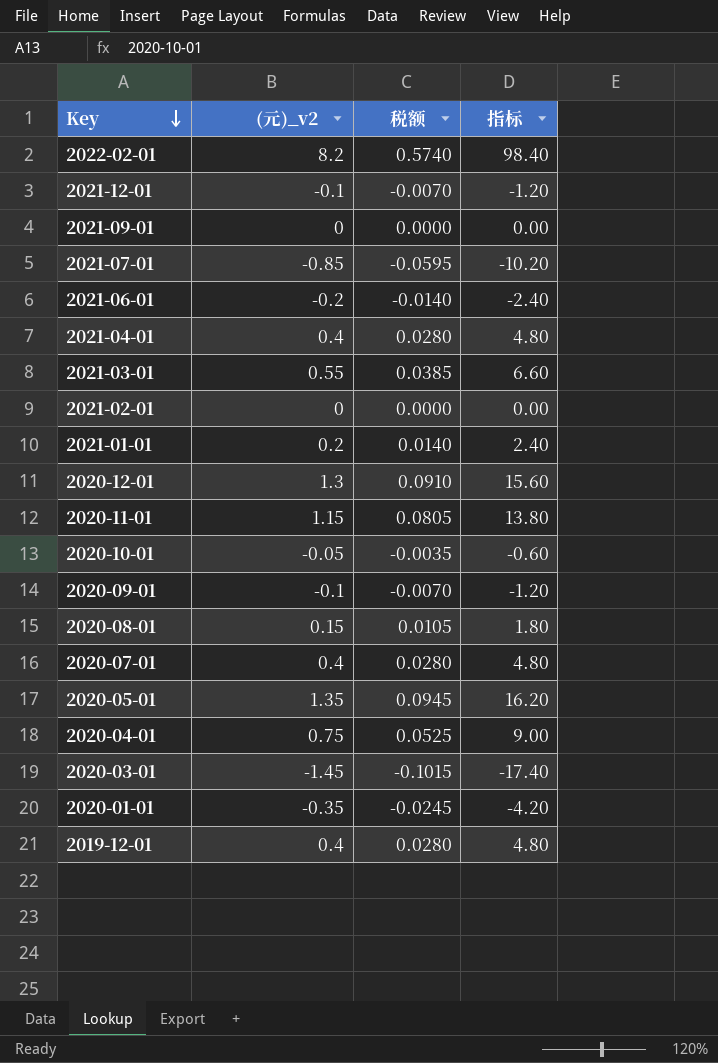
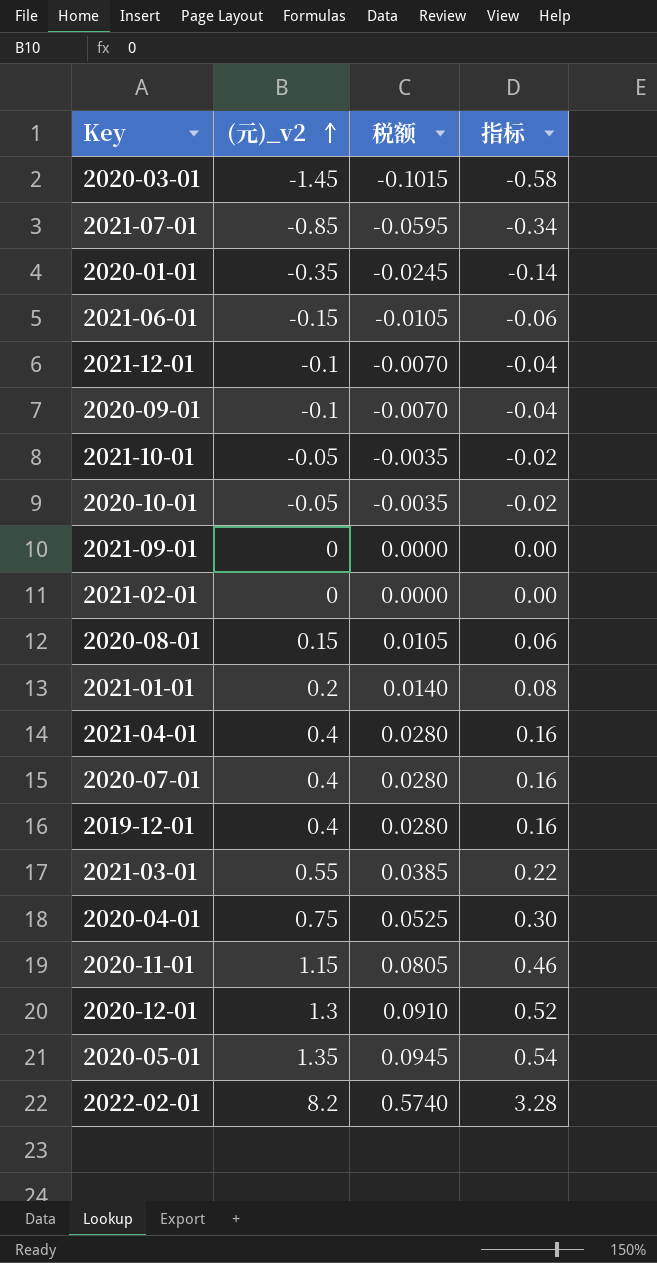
row order: Key descending -> (元)_v2 ascending
column 指标 | formula: [(元)_v2] * 12 -> [(元)_v2] * 0.4
2021-06-01 | (元)_v2: -0.2 -> -0.15
2021-06-01 | 税额: -0.0140 -> -0.0105
row 2021-10-01: none -> -0.05 | -0.0035 | -0.02

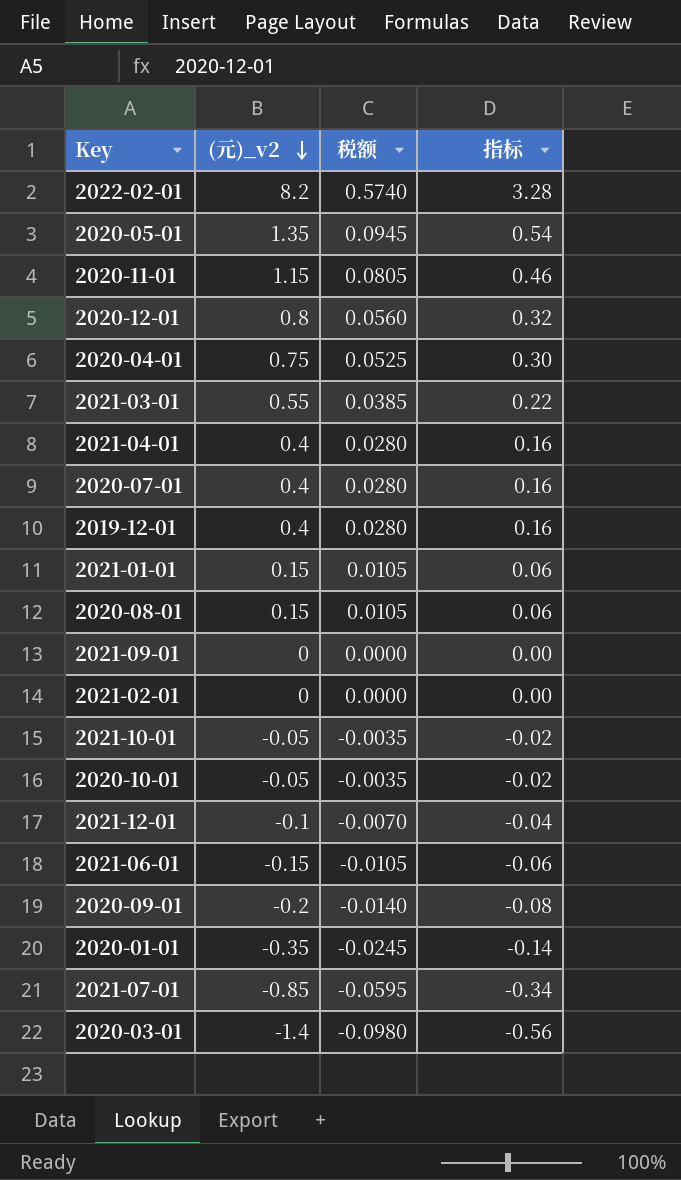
row order: (元)_v2 ascending -> (元)_v2 descending
2020-12-01 | (元)_v2: 1.3 -> 0.8
2020-12-01 | 税额: 0.0910 -> 0.0560
2020-12-01 | 指标: 0.52 -> 0.32
2021-01-01 | (元)_v2: 0.2 -> 0.15
2021-01-01 | 税额: 0.0140 -> 0.0105
2021-01-01 | 指标: 0.08 -> 0.06
2020-09-01 | (元)_v2: -0.1 -> -0.2
2020-09-01 | 税额: -0.0070 -> -0.0140
2020-09-01 | 指标: -0.04 -> -0.08
2020-03-01 | (元)_v2: -1.45 -> -1.4
2020-03-01 | 税额: -0.1015 -> -0.0980
2020-03-01 | 指标: -0.58 -> -0.56

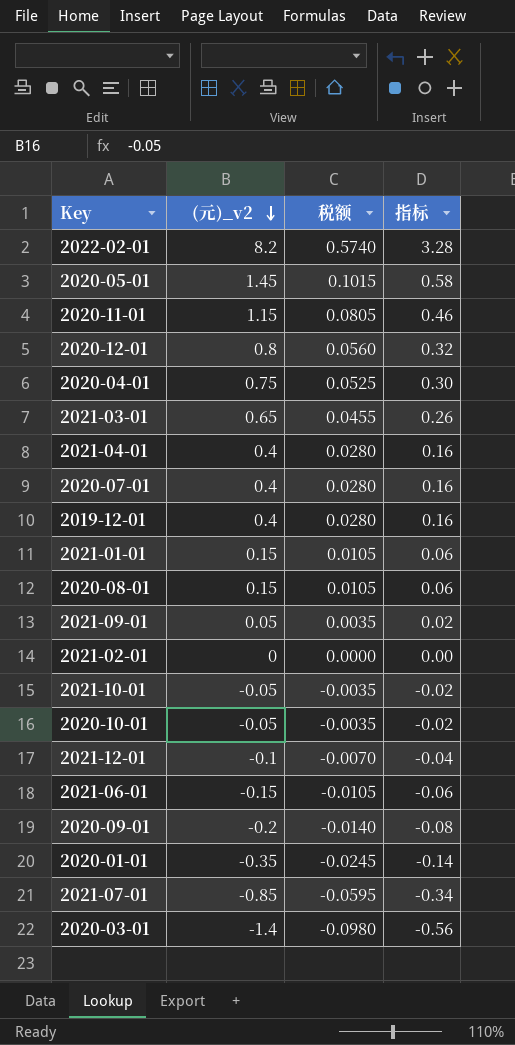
2020-05-01 | (元)_v2: 1.35 -> 1.45
2020-05-01 | 税额: 0.0945 -> 0.1015
2020-05-01 | 指标: 0.54 -> 0.58
2021-03-01 | (元)_v2: 0.55 -> 0.65
2021-03-01 | 税额: 0.0385 -> 0.0455
2021-03-01 | 指标: 0.22 -> 0.26
2021-09-01 | (元)_v2: 0 -> 0.05
2021-09-01 | 税额: 0.0000 -> 0.0035
2021-09-01 | 指标: 0.00 -> 0.02

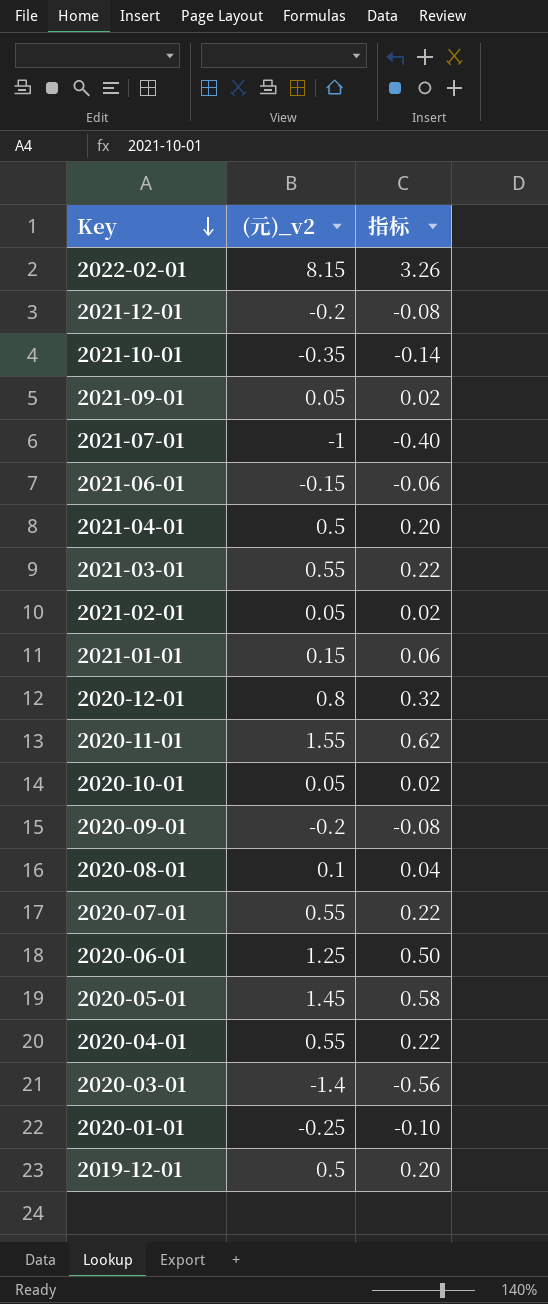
row order: (元)_v2 descending -> Key descending
column 税额 | formula: [(元)_v2] * 0.07 -> none
2022-02-01 | (元)_v2: 8.2 -> 8.15
2022-02-01 | 指标: 3.28 -> 3.26
2021-12-01 | (元)_v2: -0.1 -> -0.2
2021-12-01 | 指标: -0.04 -> -0.08
2021-10-01 | (元)_v2: -0.05 -> -0.35
2021-10-01 | 指标: -0.02 -> -0.14
2021-07-01 | (元)_v2: -0.85 -> -1
2021-07-01 | 指标: -0.34 -> -0.40
2021-04-01 | (元)_v2: 0.4 -> 0.5
2021-04-01 | 指标: 0.16 -> 0.20
2021-03-01 | (元)_v2: 0.65 -> 0.55
2021-03-01 | 指标: 0.26 -> 0.22
2021-02-01 | (元)_v2: 0 -> 0.05
2021-02-01 | 指标: 0.00 -> 0.02
2020-11-01 | (元)_v2: 1.15 -> 1.55
2020-11-01 | 指标: 0.46 -> 0.62
2020-10-01 | (元)_v2: -0.05 -> 0.05
2020-10-01 | 指标: -0.02 -> 0.02
2020-08-01 | (元)_v2: 0.15 -> 0.1
2020-08-01 | 指标: 0.06 -> 0.04
2020-07-01 | (元)_v2: 0.4 -> 0.55
2020-07-01 | 指标: 0.16 -> 0.22
row 2020-06-01: none -> 1.25 | 0.50
2020-04-01 | (元)_v2: 0.75 -> 0.55
2020-04-01 | 指标: 0.30 -> 0.22
2020-01-01 | (元)_v2: -0.35 -> -0.25
2020-01-01 | 指标: -0.14 -> -0.10
2019-12-01 | (元)_v2: 0.4 -> 0.5
2019-12-01 | 指标: 0.16 -> 0.20

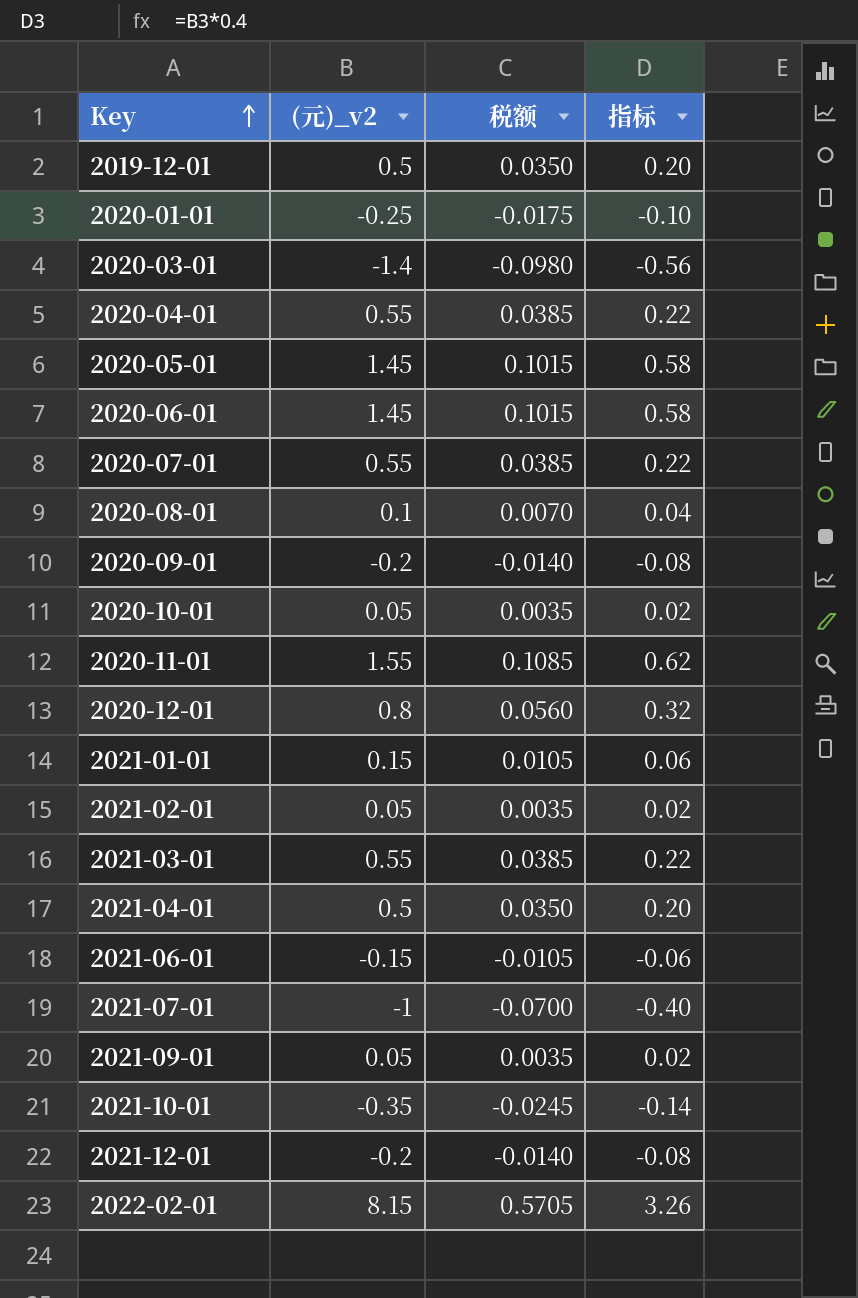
row order: Key descending -> Key ascending
column 税额 | formula: none -> [(元)_v2] * 0.07
2020-06-01 | (元)_v2: 1.25 -> 1.45
2020-06-01 | 指标: 0.50 -> 0.58

